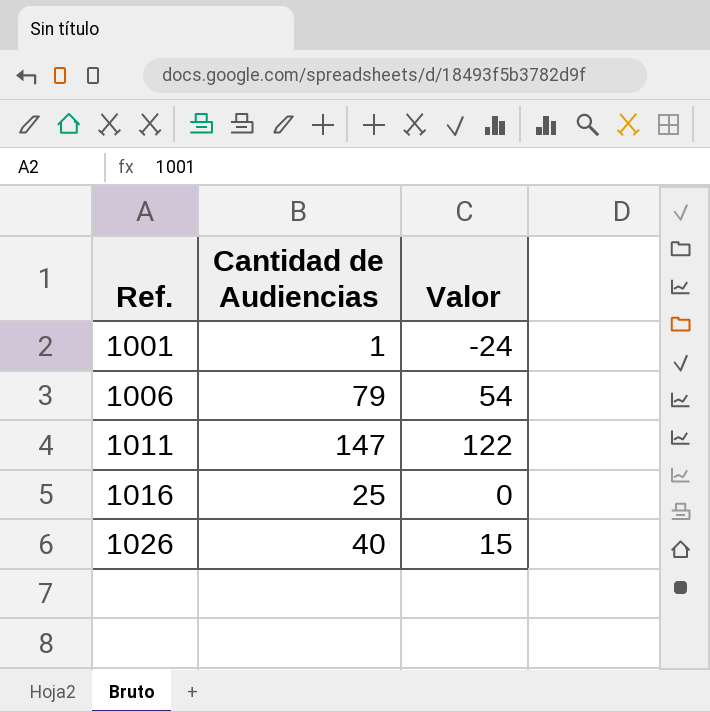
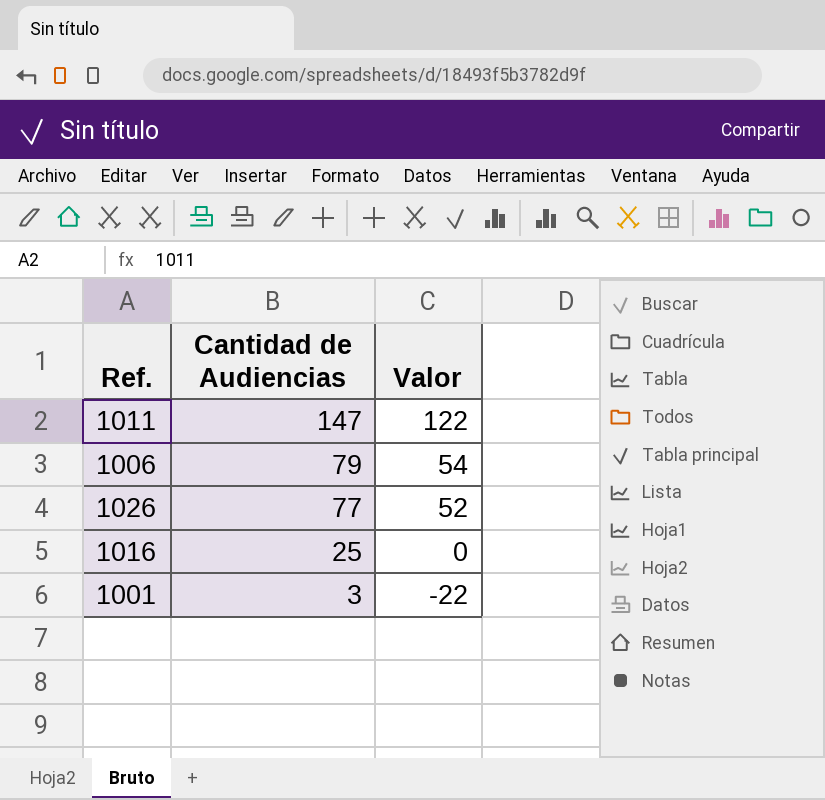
row order: Ref. ascending -> Cantidad de Audiencias descending
1026 | Cantidad de Audiencias: 40 -> 77
1026 | Valor: 15 -> 52
1001 | Cantidad de Audiencias: 1 -> 3
1001 | Valor: -24 -> -22

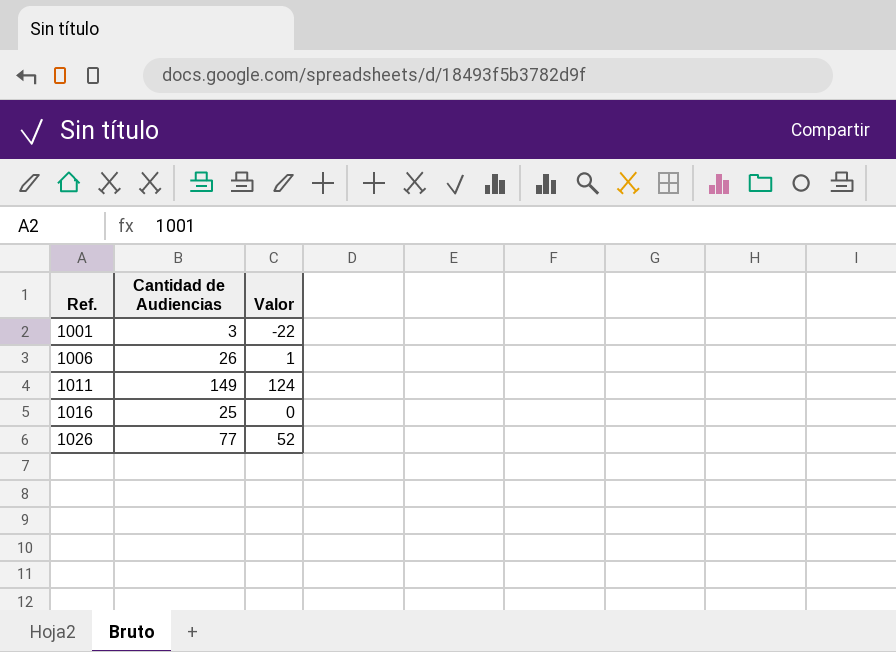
row order: Cantidad de Audiencias descending -> Ref. ascending
1006 | Cantidad de Audiencias: 79 -> 26
1006 | Valor: 54 -> 1
1011 | Cantidad de Audiencias: 147 -> 149
1011 | Valor: 122 -> 124

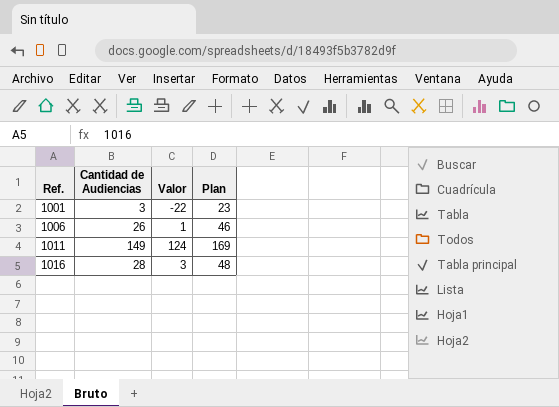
column Plan | formula: none -> [Cantidad de Audiencias] + 20
row 1026: 77 | 52 -> none
1016 | Cantidad de Audiencias: 25 -> 28
1016 | Valor: 0 -> 3

